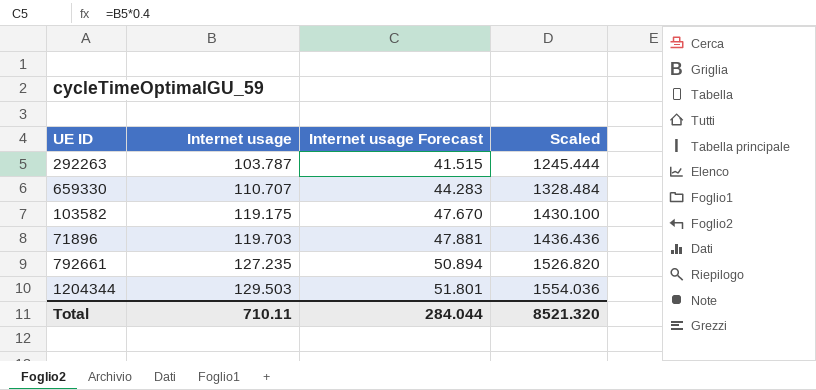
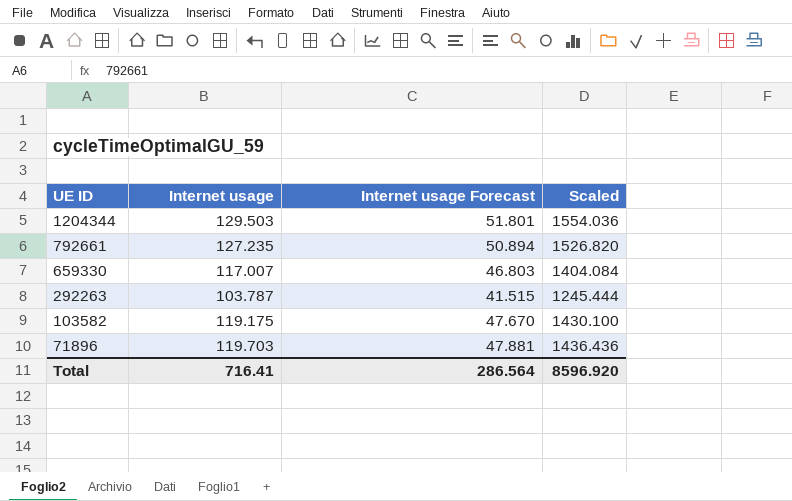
row order: Internet usage ascending -> UE ID descending
659330 | Internet usage: 110.707 -> 117.007
659330 | Internet usage Forecast: 44.283 -> 46.803
659330 | Scaled: 1328.484 -> 1404.084
Total | Internet usage: 710.11 -> 716.41
Total | Internet usage Forecast: 284.044 -> 286.564
Total | Scaled: 8521.320 -> 8596.920

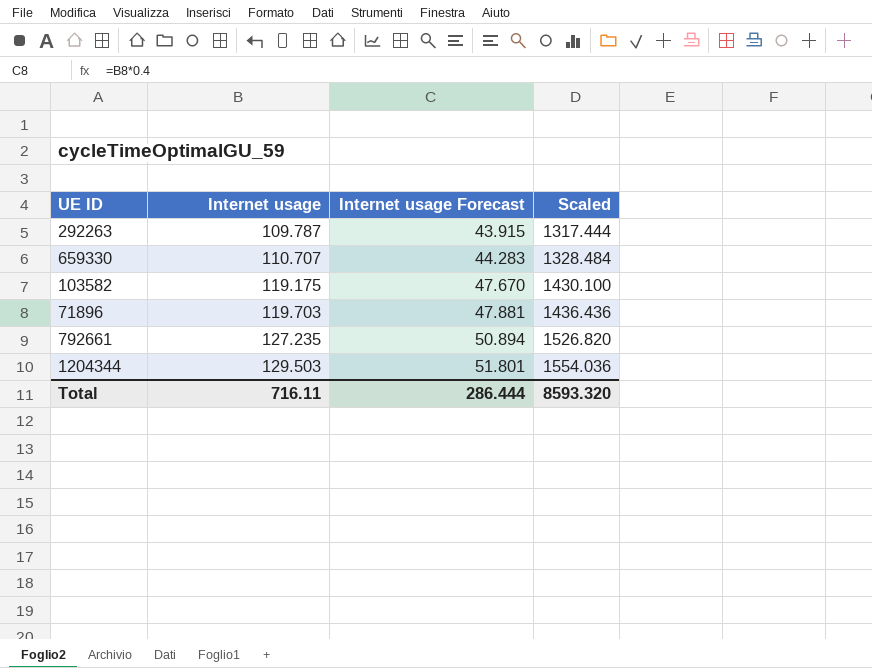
row order: UE ID descending -> Internet usage ascending
292263 | Internet usage: 103.787 -> 109.787
292263 | Internet usage Forecast: 41.515 -> 43.915
292263 | Scaled: 1245.444 -> 1317.444
659330 | Internet usage: 117.007 -> 110.707
659330 | Internet usage Forecast: 46.803 -> 44.283
659330 | Scaled: 1404.084 -> 1328.484
Total | Internet usage: 716.41 -> 716.11
Total | Internet usage Forecast: 286.564 -> 286.444
Total | Scaled: 8596.920 -> 8593.320

